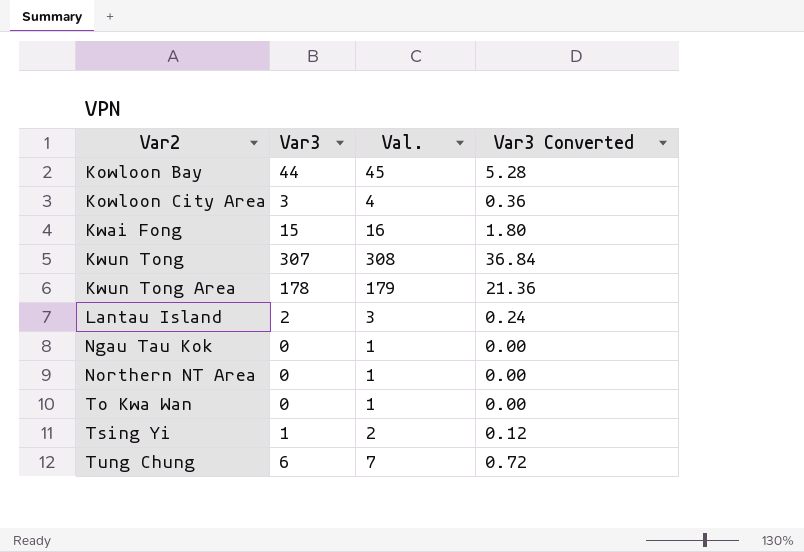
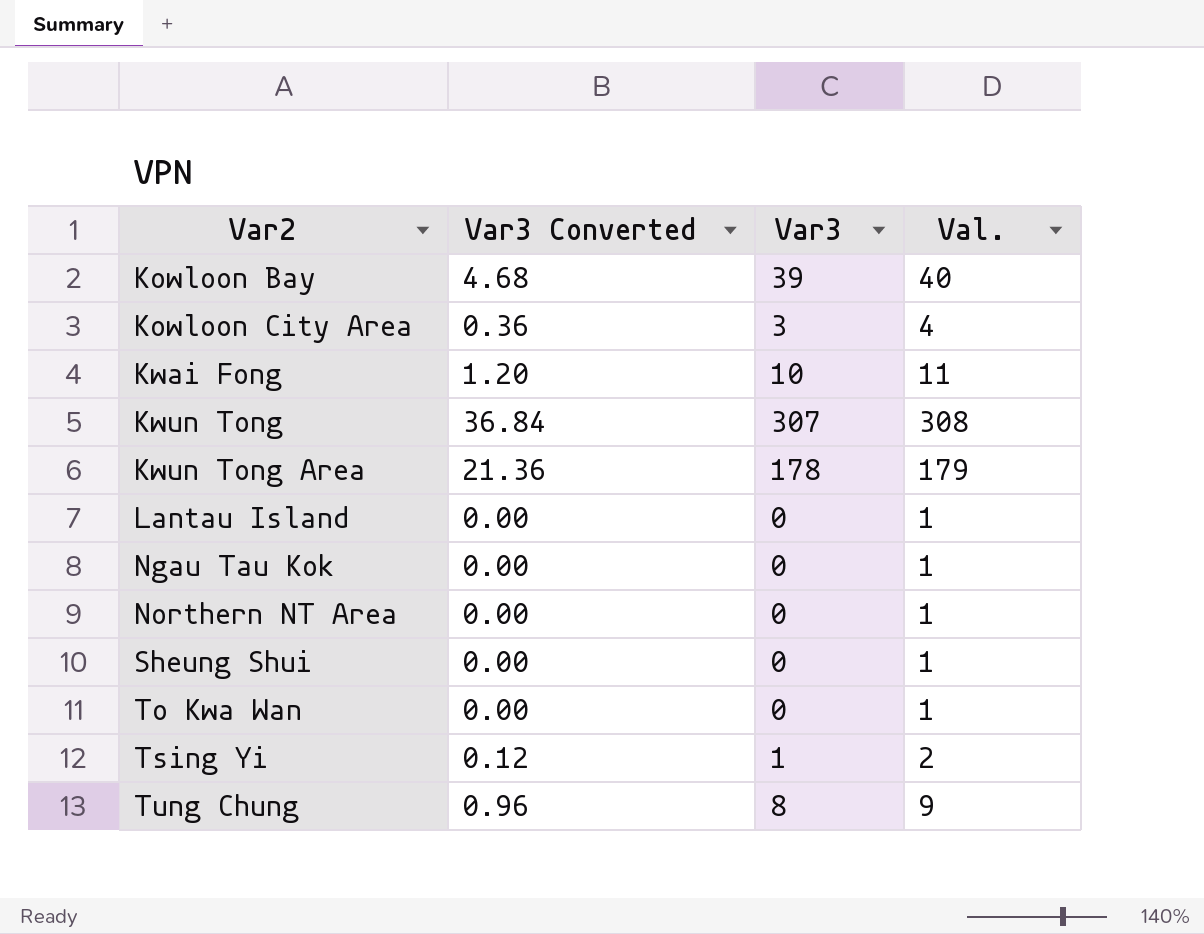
column Var3 Converted | position: 4 -> 2
Kowloon Bay | Var3 Converted: 5.28 -> 4.68
Kowloon Bay | Var3: 44 -> 39
Kowloon Bay | Val.: 45 -> 40
Kwai Fong | Var3 Converted: 1.80 -> 1.20
Kwai Fong | Var3: 15 -> 10
Kwai Fong | Val.: 16 -> 11
Lantau Island | Var3 Converted: 0.24 -> 0.00
Lantau Island | Var3: 2 -> 0
Lantau Island | Val.: 3 -> 1
row Sheung Shui: none -> 0.00 | 0 | 1
Tung Chung | Var3 Converted: 0.72 -> 0.96
Tung Chung | Var3: 6 -> 8
Tung Chung | Val.: 7 -> 9

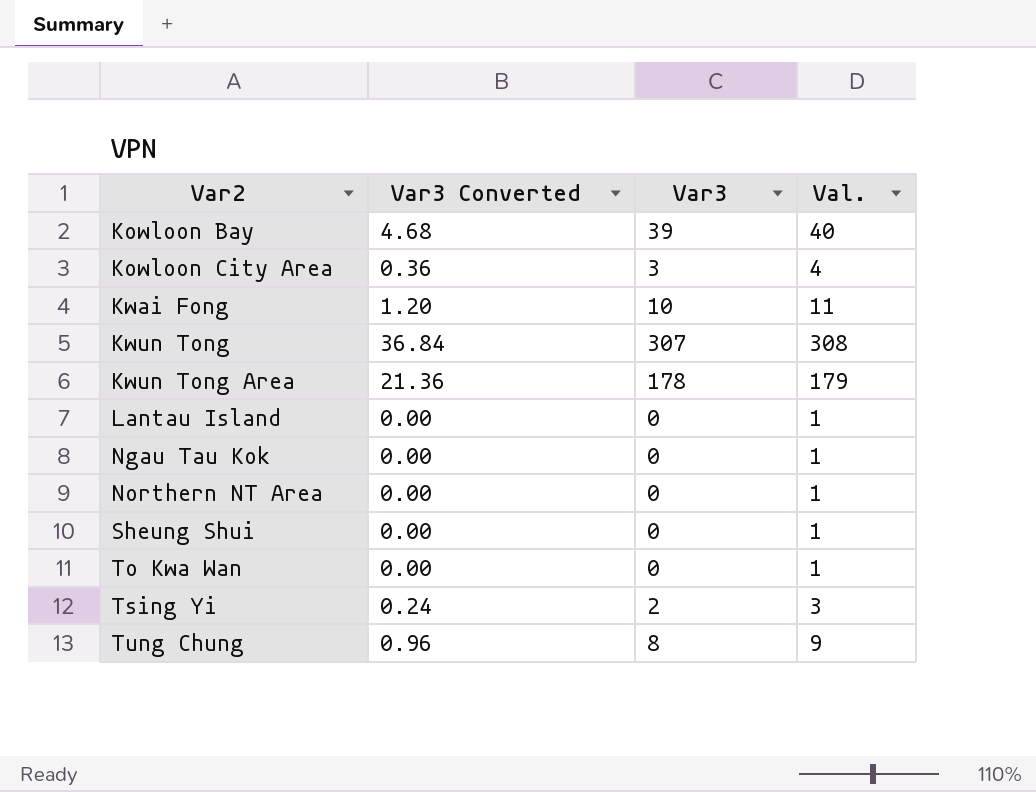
Tsing Yi | Var3 Converted: 0.12 -> 0.24
Tsing Yi | Var3: 1 -> 2
Tsing Yi | Val.: 2 -> 3

